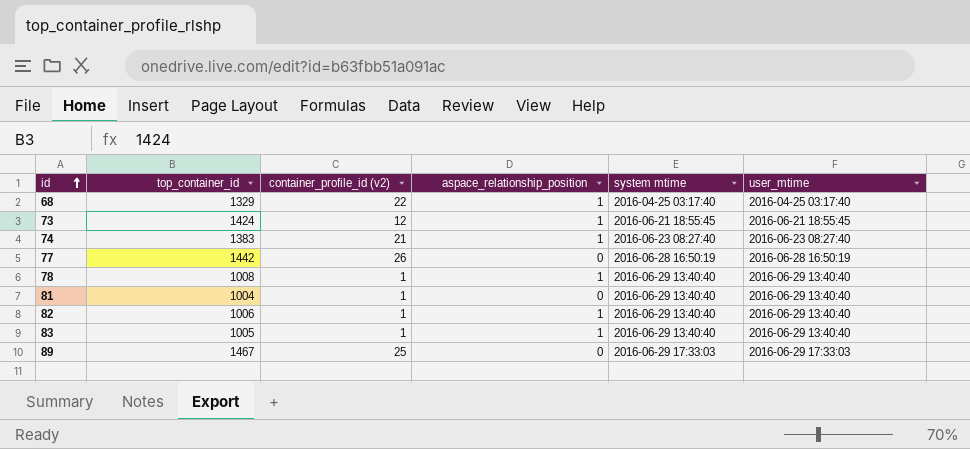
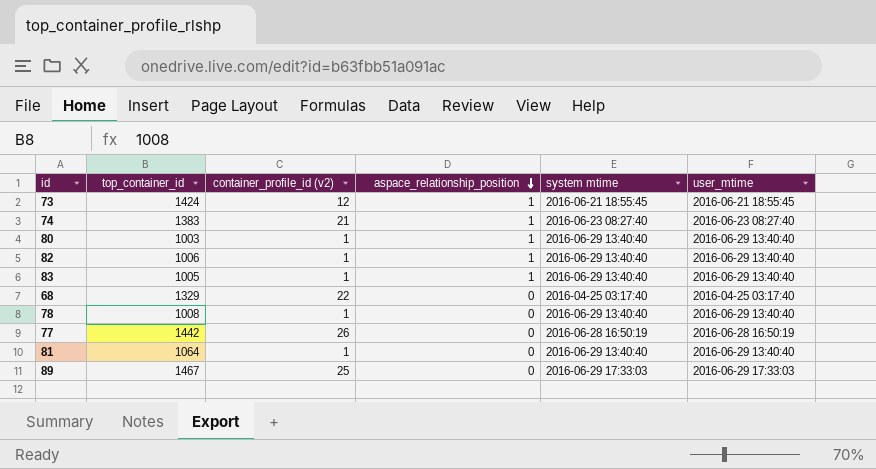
row order: id ascending -> aspace_relationship_position descending
row 80: none -> 1003 | 1 | 1 | 2016-06-29 13:40:40 | 2016-06-29 13:40:40
68 | aspace_relationship_position: 1 -> 0
78 | aspace_relationship_position: 1 -> 0
81 | top_container_id: 1004 -> 1064

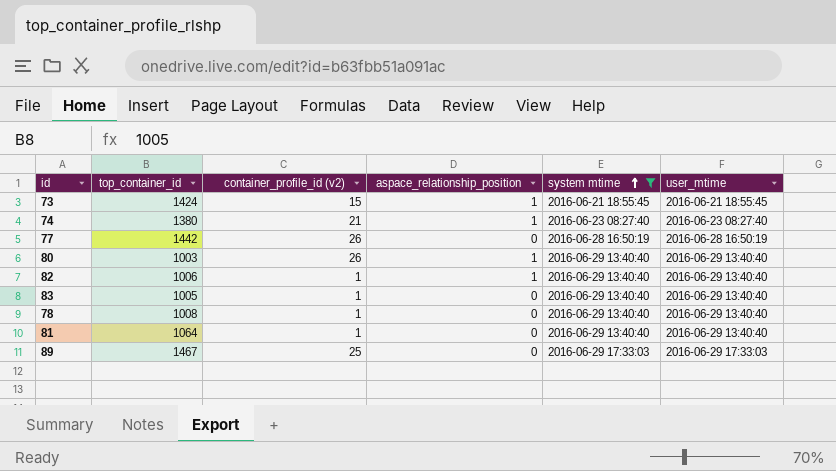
filter: none -> system mtime != 2016-04-25 03:17:40
row order: aspace_relationship_position descending -> system mtime ascending
73 | container_profile_id (v2): 12 -> 15
74 | top_container_id: 1383 -> 1380
80 | container_profile_id (v2): 1 -> 26
83 | aspace_relationship_position: 1 -> 0

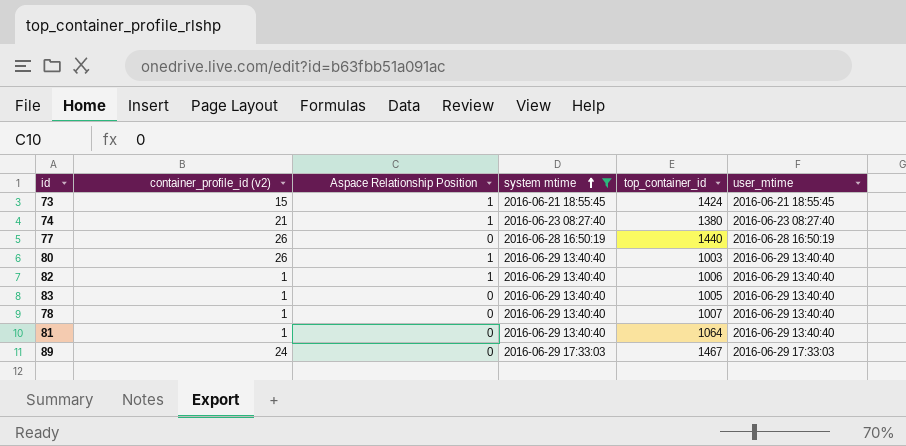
column name: aspace_relationship_position -> Aspace Relationship Position
column top_container_id | position: 2 -> 5
77 | top_container_id: 1442 -> 1440
78 | top_container_id: 1008 -> 1007
89 | container_profile_id (v2): 25 -> 24

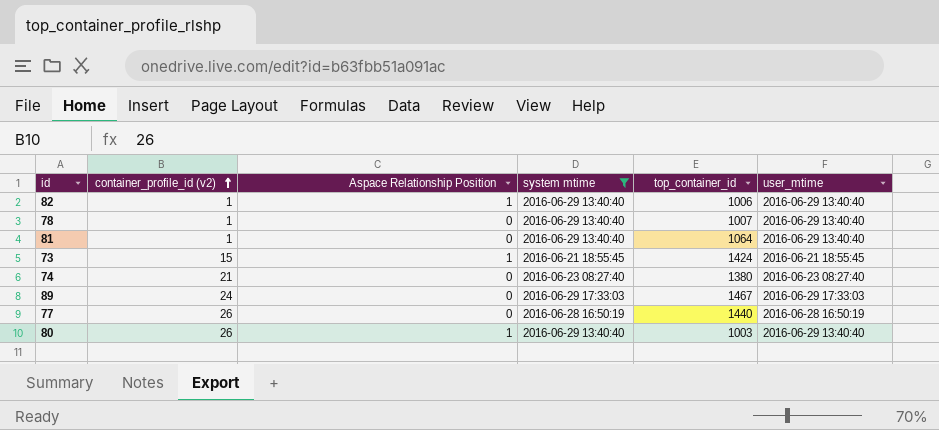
row order: system mtime ascending -> container_profile_id (v2) ascending
row 83: 1 | 0 | 2016-06-29 13:40:40 | 1005 | 2016-06-29 13:40:40 -> none
74 | Aspace Relationship Position: 1 -> 0

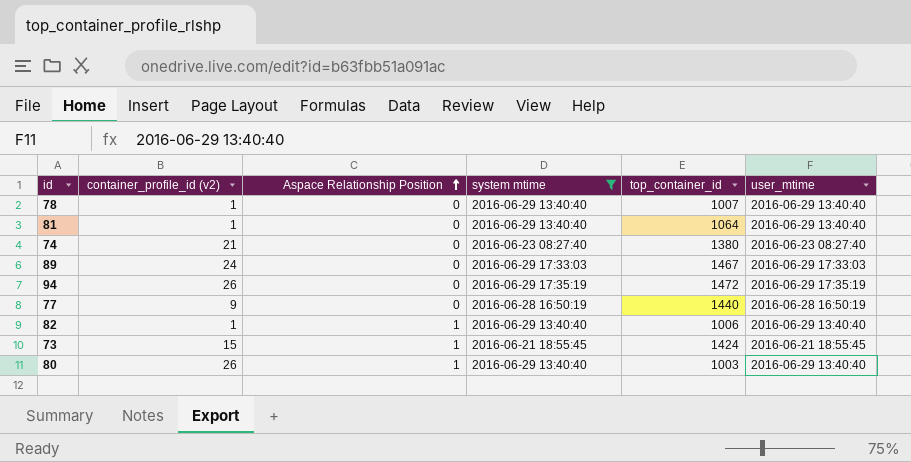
row order: container_profile_id (v2) ascending -> Aspace Relationship Position ascending
row 94: none -> 26 | 0 | 2016-06-29 17:35:19 | 1472 | 2016-06-29 17:35:19
77 | container_profile_id (v2): 26 -> 9

